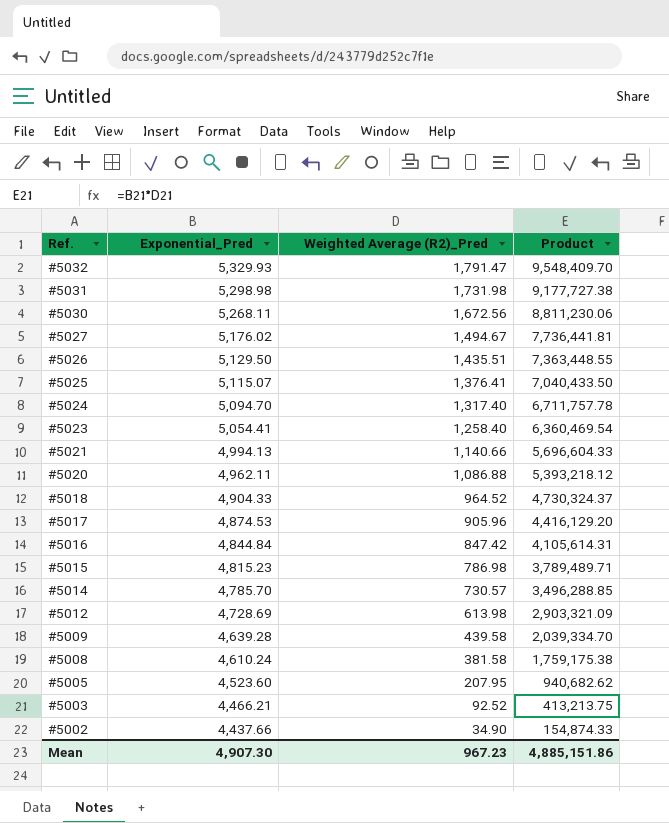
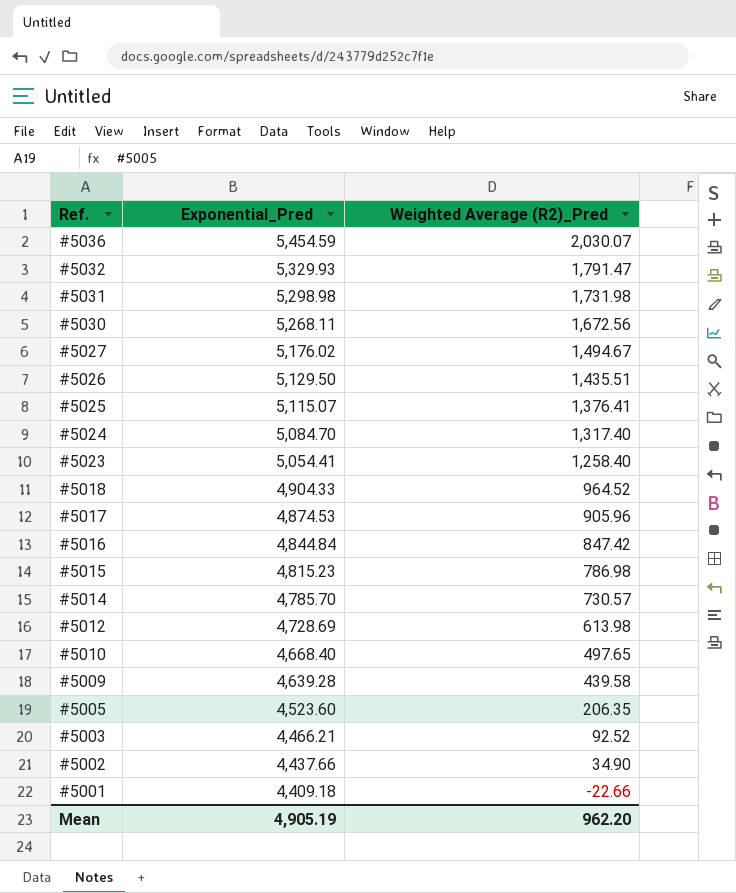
column Product | formula: [Exponential_Pred] * [Weighted Average (R2)_Pred] -> none
row #5021: 4,994.13 | 1,140.66 | 5,696,604.33 -> none
row #5020: 4,962.11 | 1,086.88 | 5,393,218.12 -> none
row #5008: 4,610.24 | 381.58 | 1,759,175.38 -> none
row #5036: none -> 5,454.59 | 2,030.07
#5024 | Exponential_Pred: 5,094.70 -> 5,084.70
row #5010: none -> 4,668.40 | 497.65
#5005 | Weighted Average (R2)_Pred: 207.95 -> 206.35
row #5001: none -> 4,409.18 | -22.66
Mean | Exponential_Pred: 4,907.30 -> 4,905.19
Mean | Weighted Average (R2)_Pred: 967.23 -> 962.20

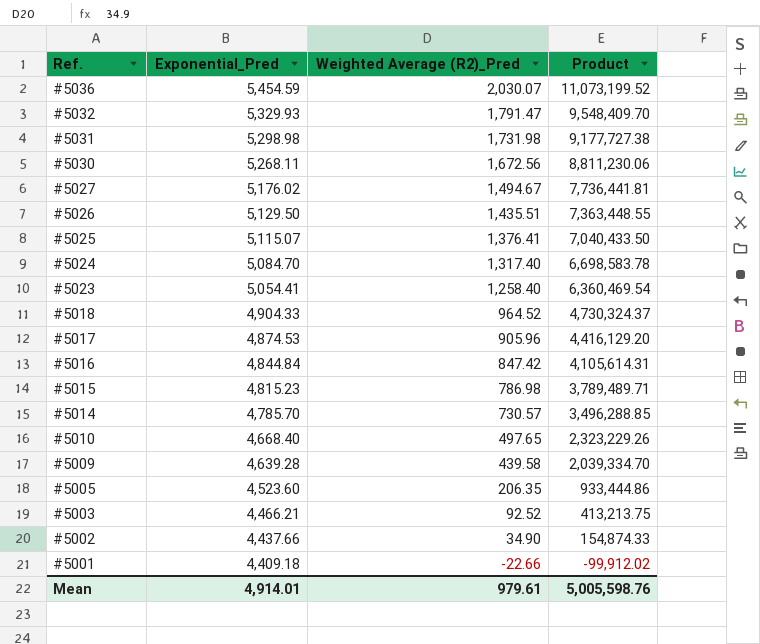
column Product | formula: none -> [Exponential_Pred] * [Weighted Average (R2)_Pred]
row #5012: 4,728.69 | 613.98 -> none
Mean | Exponential_Pred: 4,905.19 -> 4,914.01
Mean | Weighted Average (R2)_Pred: 962.20 -> 979.61

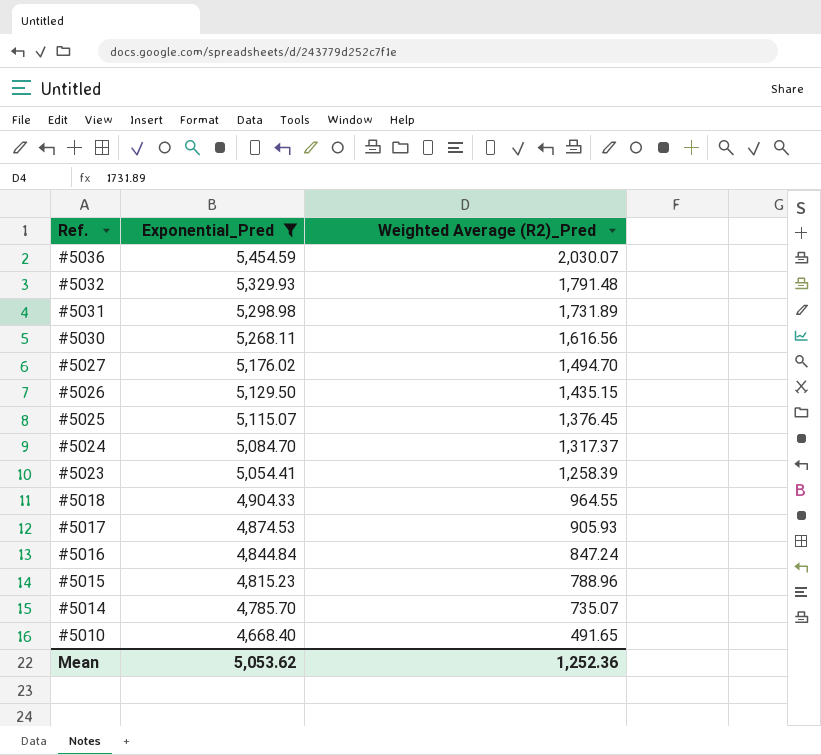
filter: none -> Exponential_Pred >= 4,668.40
column Product | formula: [Exponential_Pred] * [Weighted Average (R2)_Pred] -> none
#5032 | Weighted Average (R2)_Pred: 1,791.47 -> 1,791.48
#5031 | Weighted Average (R2)_Pred: 1,731.98 -> 1,731.89
#5030 | Weighted Average (R2)_Pred: 1,672.56 -> 1,616.56
#5027 | Weighted Average (R2)_Pred: 1,494.67 -> 1,494.70
#5026 | Weighted Average (R2)_Pred: 1,435.51 -> 1,435.15
#5025 | Weighted Average (R2)_Pred: 1,376.41 -> 1,376.45
#5024 | Weighted Average (R2)_Pred: 1,317.40 -> 1,317.37
#5023 | Weighted Average (R2)_Pred: 1,258.40 -> 1,258.39
#5018 | Weighted Average (R2)_Pred: 964.52 -> 964.55
#5017 | Weighted Average (R2)_Pred: 905.96 -> 905.93
#5016 | Weighted Average (R2)_Pred: 847.42 -> 847.24
#5015 | Weighted Average (R2)_Pred: 786.98 -> 788.96
#5014 | Weighted Average (R2)_Pred: 730.57 -> 735.07
#5010 | Weighted Average (R2)_Pred: 497.65 -> 491.65
Mean | Exponential_Pred: 4,914.01 -> 5,053.62
Mean | Weighted Average (R2)_Pred: 979.61 -> 1,252.36

